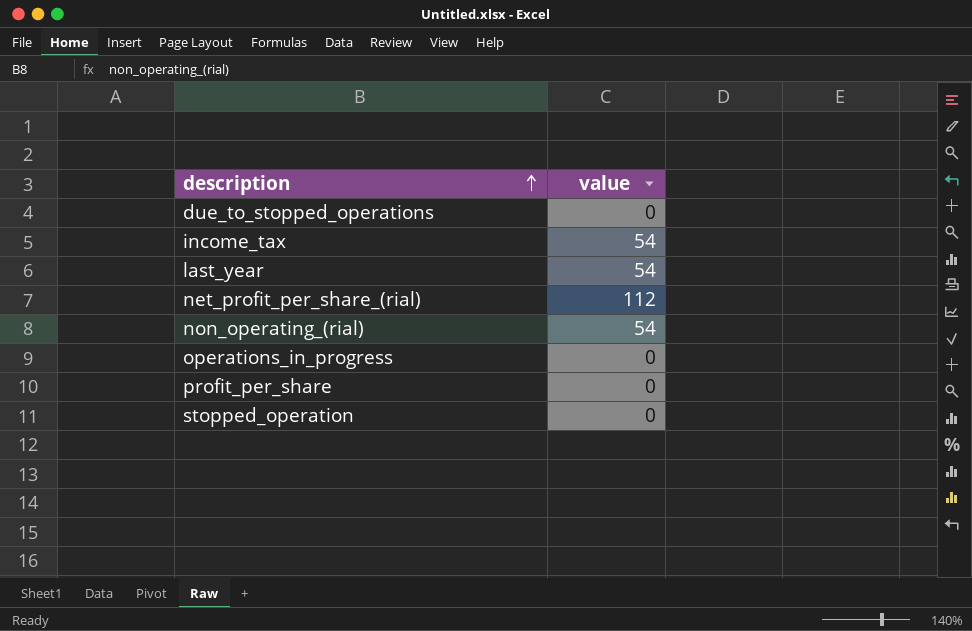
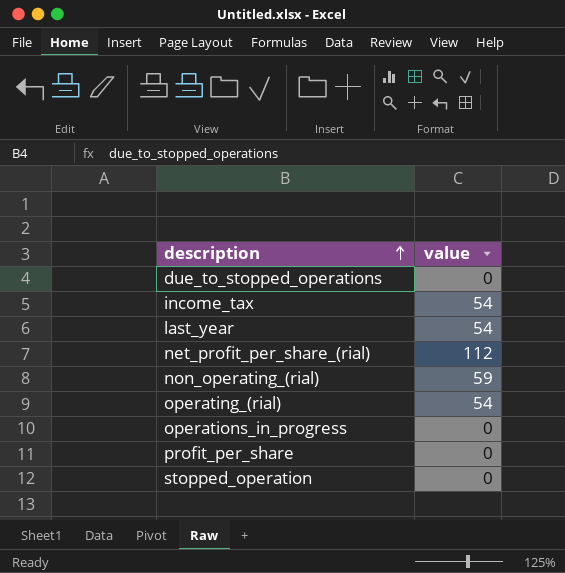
non_operating_(rial) | value: 54 -> 59
row operating_(rial): none -> 54

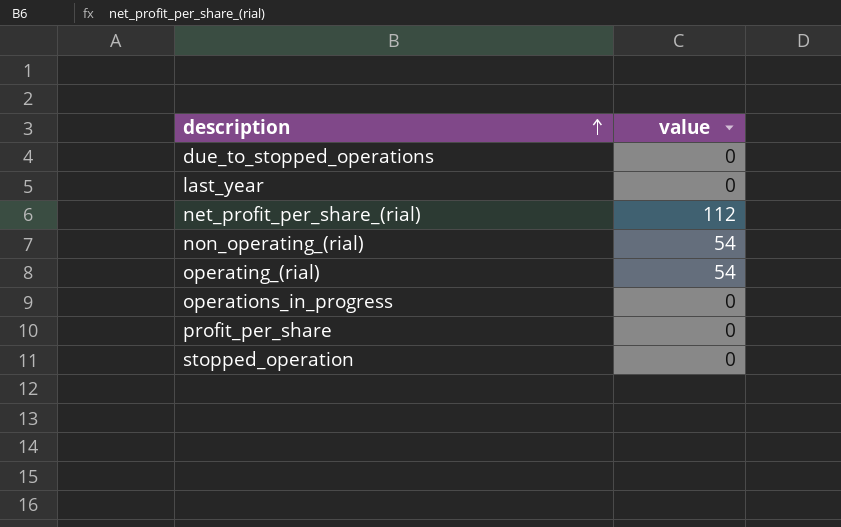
row income_tax: 54 -> none
last_year | value: 54 -> 0
non_operating_(rial) | value: 59 -> 54

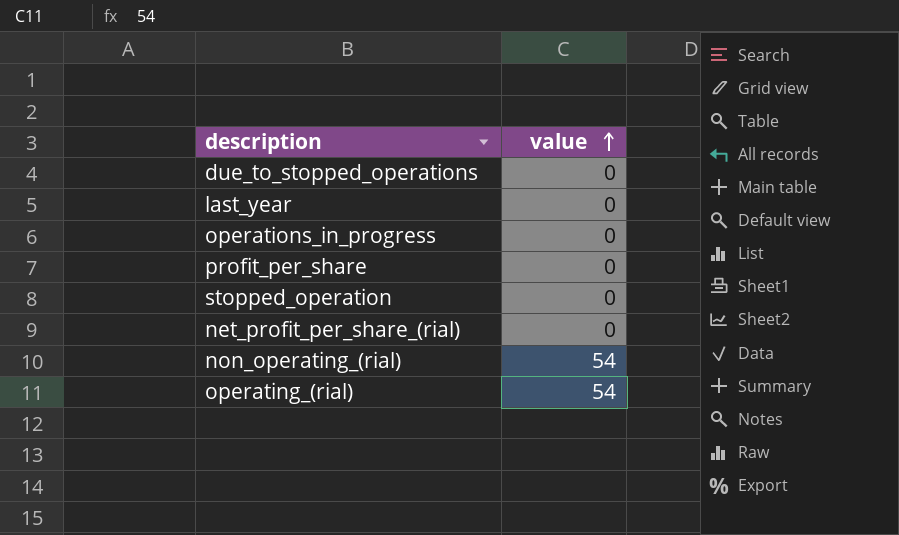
row order: description ascending -> value ascending
net_profit_per_share_(rial) | value: 112 -> 0

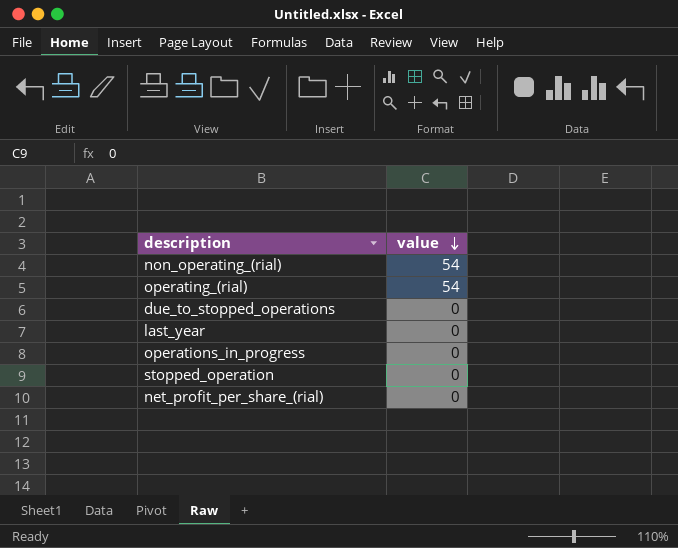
row order: value ascending -> value descending
row profit_per_share: 0 -> none

